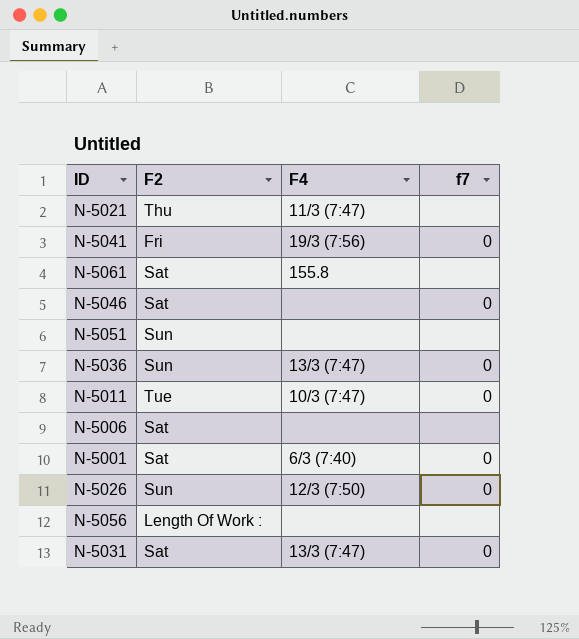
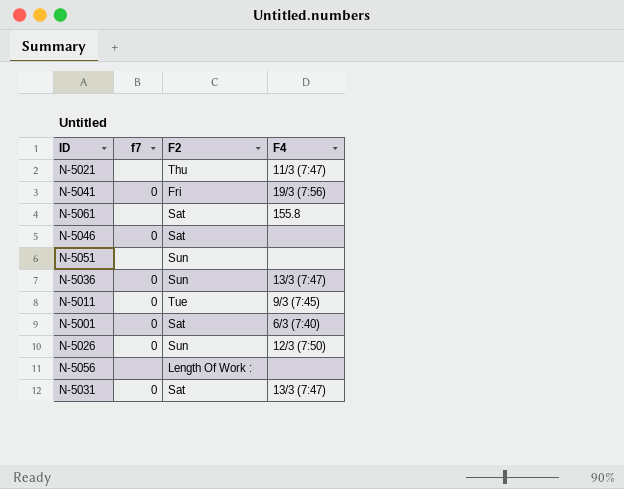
column f7 | position: 4 -> 2
row N-5006: Sat | none | none -> none
N-5011 | F4: 10/3 (7:47) -> 9/3 (7:45)

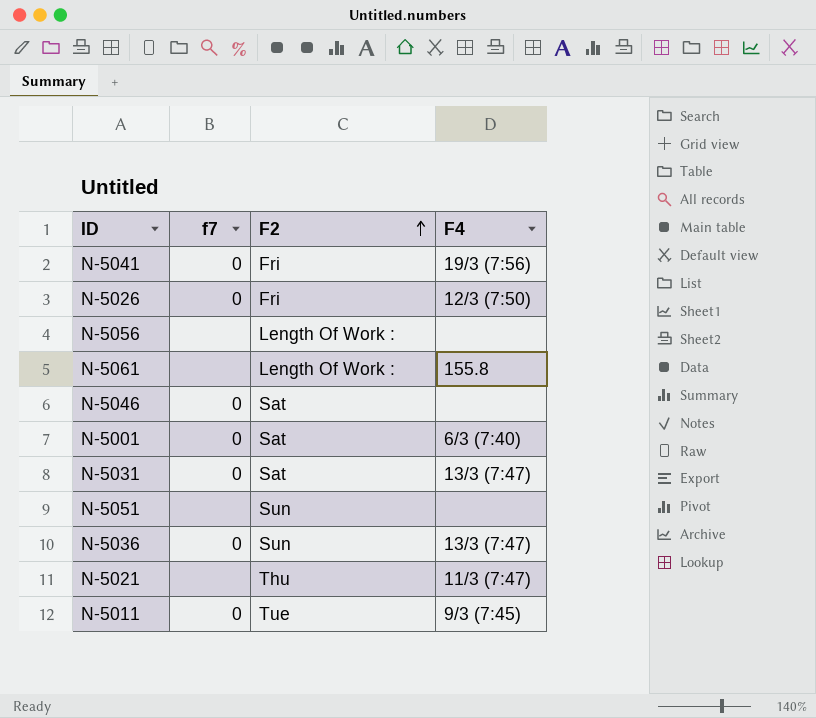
row order: none -> F2 ascending
N-5026 | F2: Sun -> Fri
N-5061 | F2: Sat -> Length Of Work :

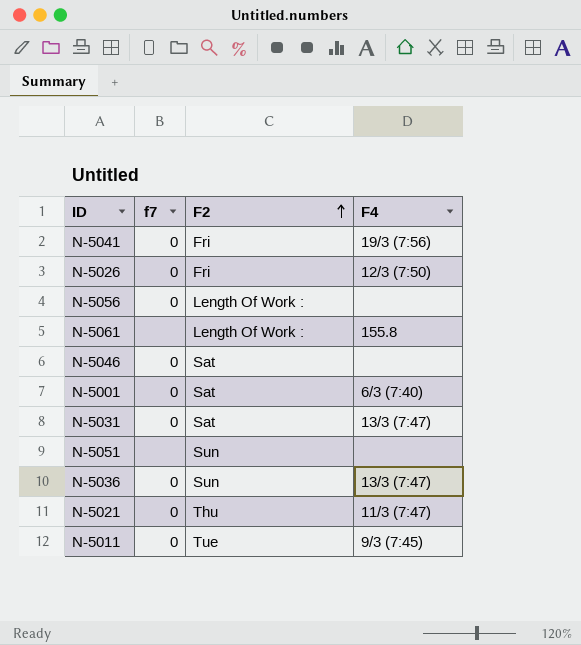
N-5056 | f7: none -> 0
N-5021 | f7: none -> 0

